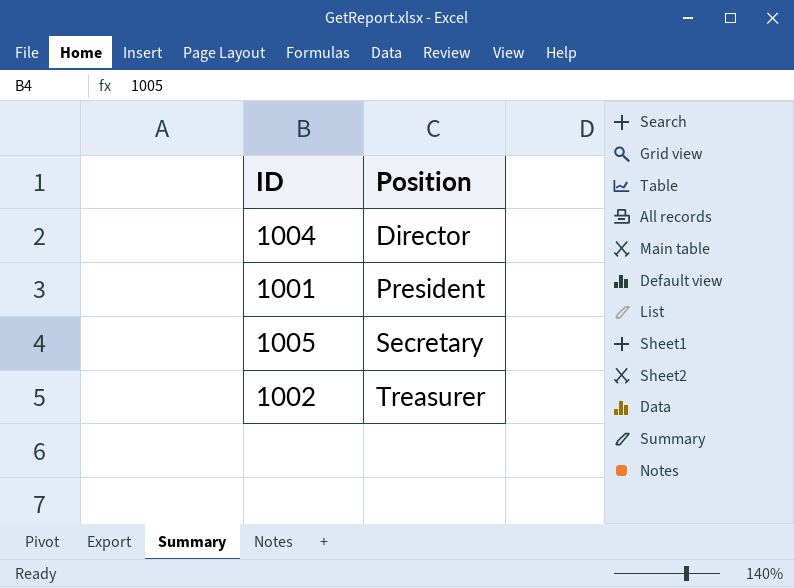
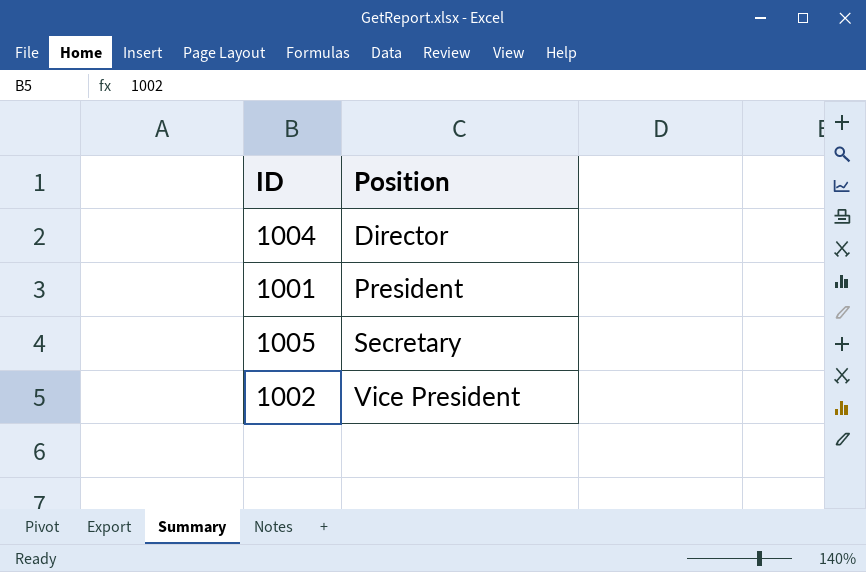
1002 | Position: Treasurer -> Vice President

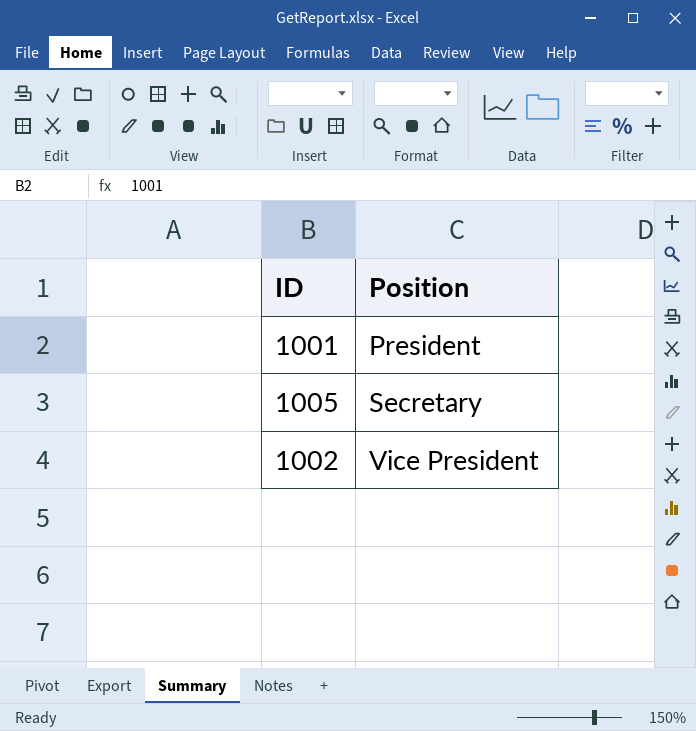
row 1004: Director -> none

